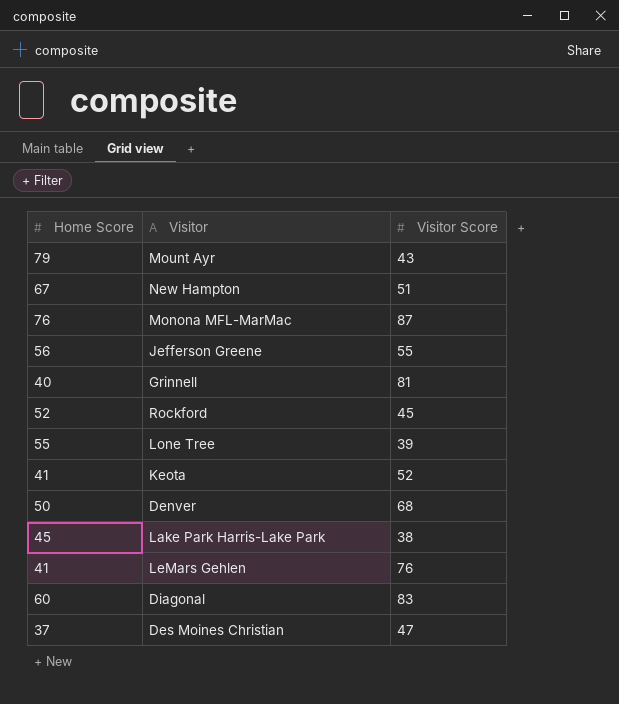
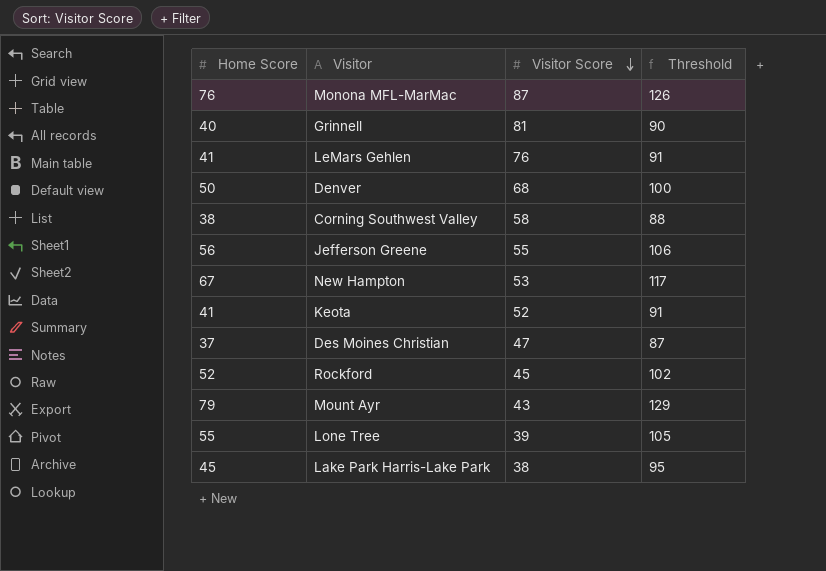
row order: none -> Visitor Score descending
column Threshold | formula: none -> [Home Score] + 50
row Diagonal: 60 | 83 -> none
row Corning Southwest Valley: none -> 38 | 58 | 88
New Hampton | Visitor Score: 51 -> 53

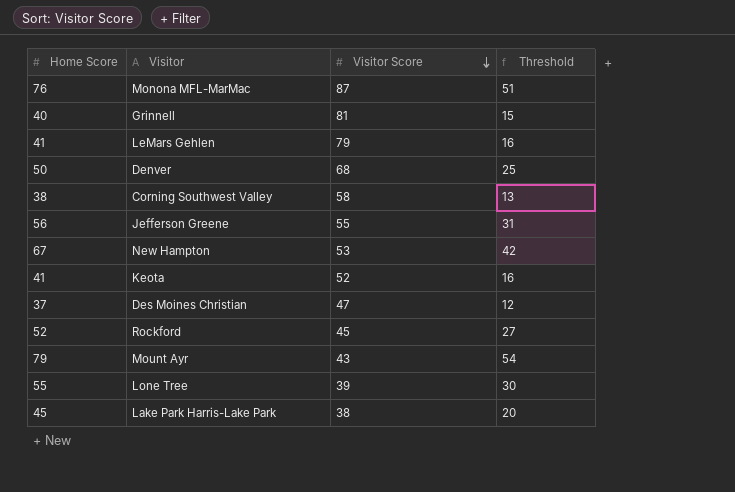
column Threshold | formula: [Home Score] + 50 -> [Home Score] - 25
LeMars Gehlen | Visitor Score: 76 -> 79

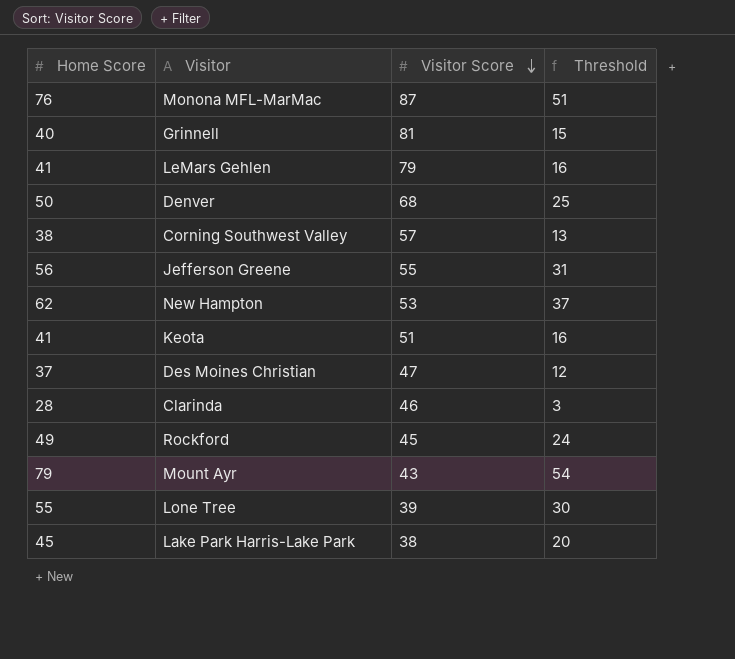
Corning Southwest Valley | Visitor Score: 58 -> 57
New Hampton | Home Score: 67 -> 62
New Hampton | Threshold: 42 -> 37
Keota | Visitor Score: 52 -> 51
row Clarinda: none -> 28 | 46 | 3
Rockford | Home Score: 52 -> 49
Rockford | Threshold: 27 -> 24

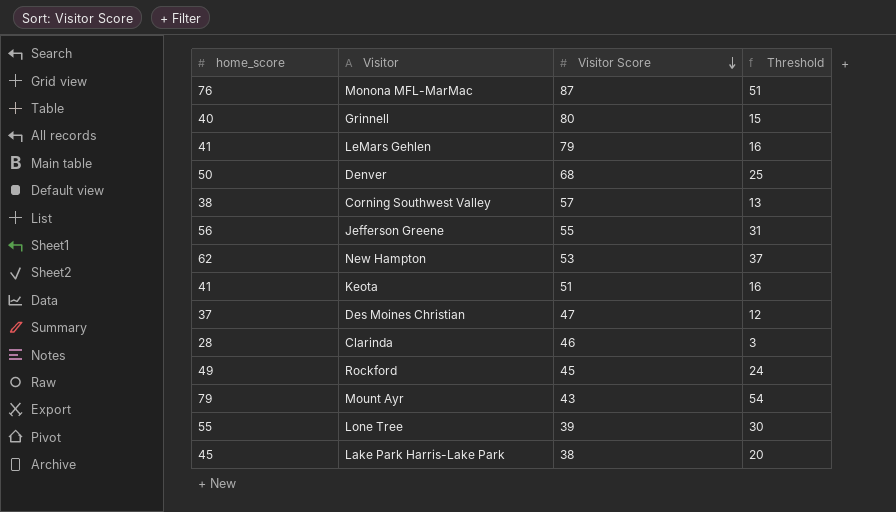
column name: Home Score -> home_score
Grinnell | Visitor Score: 81 -> 80

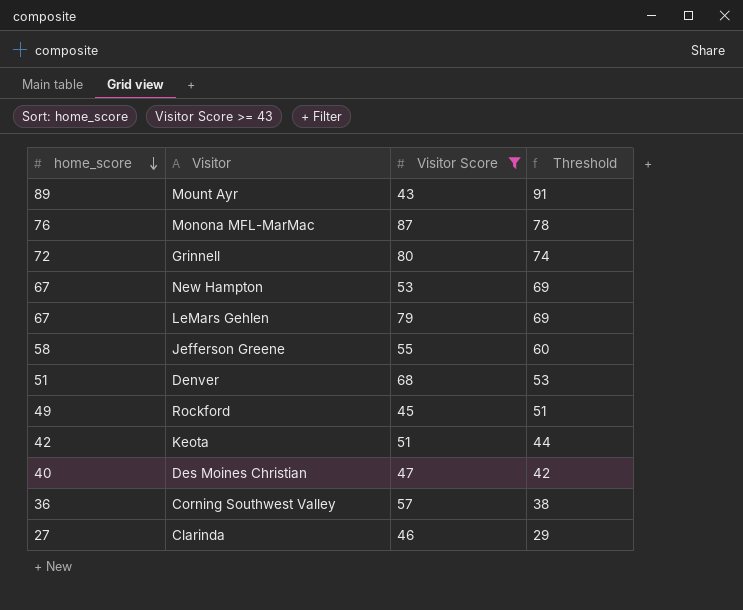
filter: none -> Visitor Score >= 43
row order: Visitor Score descending -> home_score descending
column Threshold | formula: [home_score] - 25 -> [home_score] + 2
Mount Ayr | home_score: 79 -> 89
Grinnell | home_score: 40 -> 72
New Hampton | home_score: 62 -> 67
LeMars Gehlen | home_score: 41 -> 67
Jefferson Greene | home_score: 56 -> 58
Denver | home_score: 50 -> 51
Keota | home_score: 41 -> 42
Des Moines Christian | home_score: 37 -> 40
Corning Southwest Valley | home_score: 38 -> 36
Clarinda | home_score: 28 -> 27

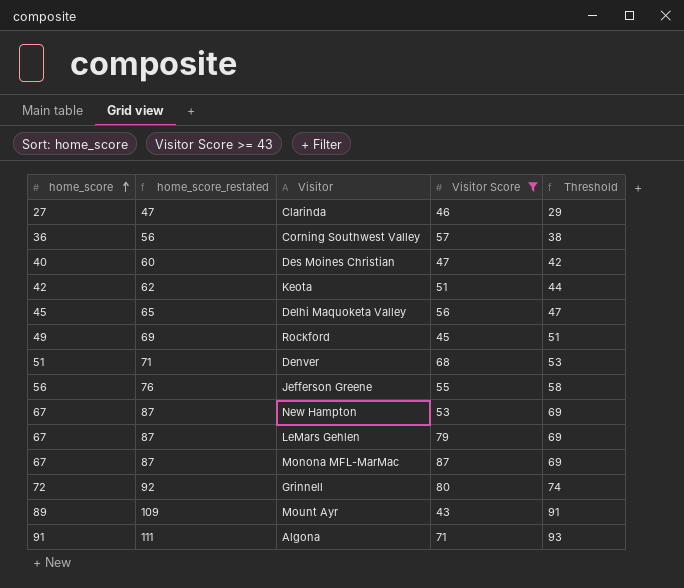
row order: home_score descending -> home_score ascending
column home_score_restated | formula: none -> [home_score] + 20
row Delhi Maquoketa Valley: none -> 45 | 65 | 56 | 47
Jefferson Greene | home_score: 58 -> 56
Jefferson Greene | Threshold: 60 -> 58
Monona MFL-MarMac | home_score: 76 -> 67
Monona MFL-MarMac | Threshold: 78 -> 69
row Algona: none -> 91 | 111 | 71 | 93

